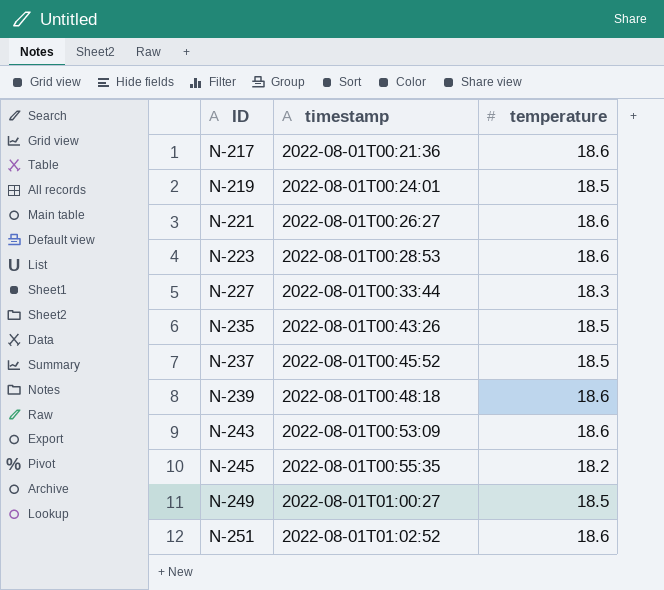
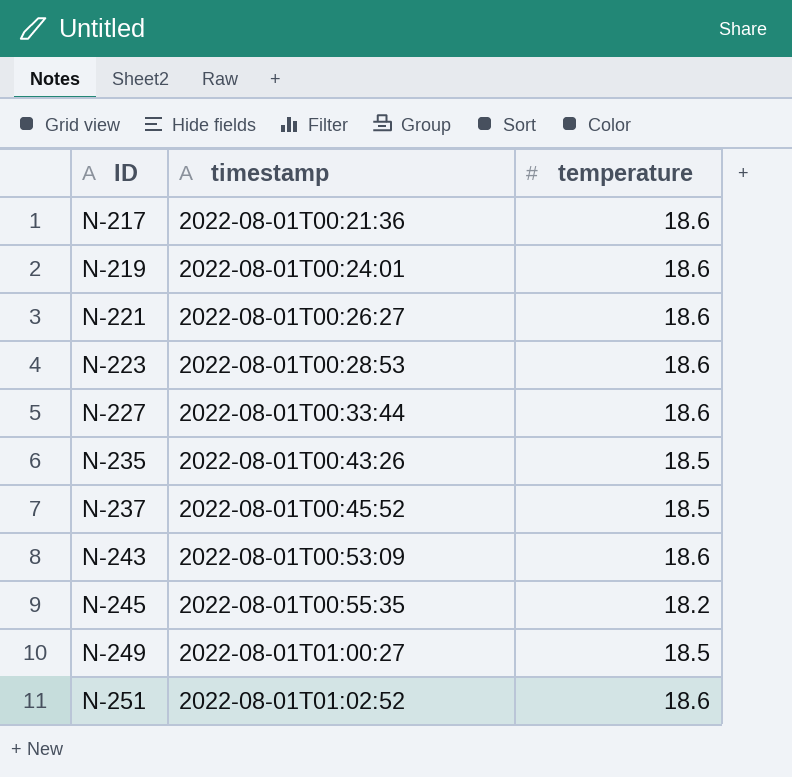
row N-239: 2022-08-01T00:48:18 | 18.6 -> none
N-219 | temperature: 18.5 -> 18.6
N-227 | temperature: 18.3 -> 18.6

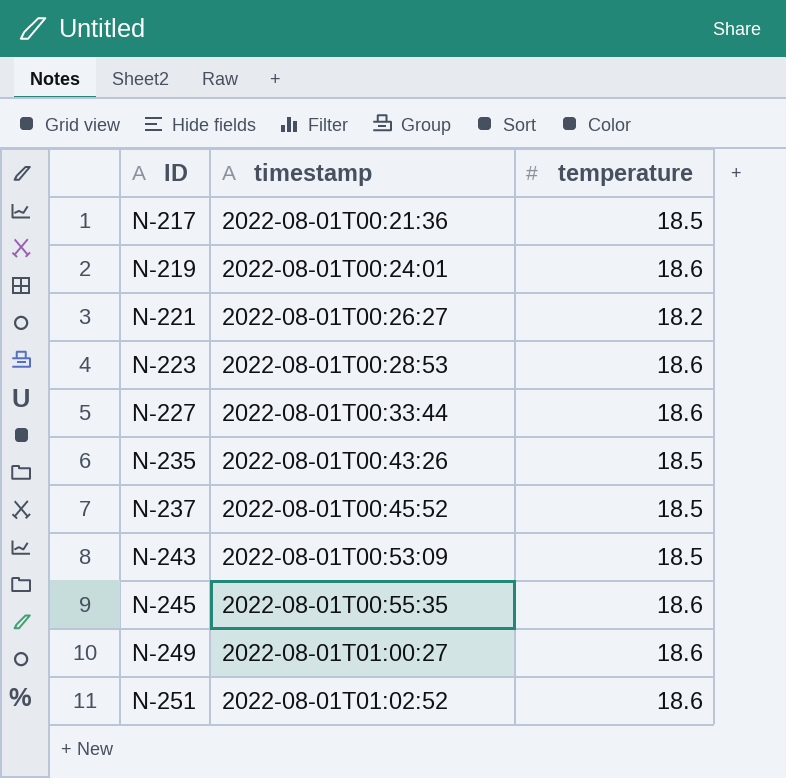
N-217 | temperature: 18.6 -> 18.5
N-221 | temperature: 18.6 -> 18.2
N-243 | temperature: 18.6 -> 18.5
N-245 | temperature: 18.2 -> 18.6
N-249 | temperature: 18.5 -> 18.6

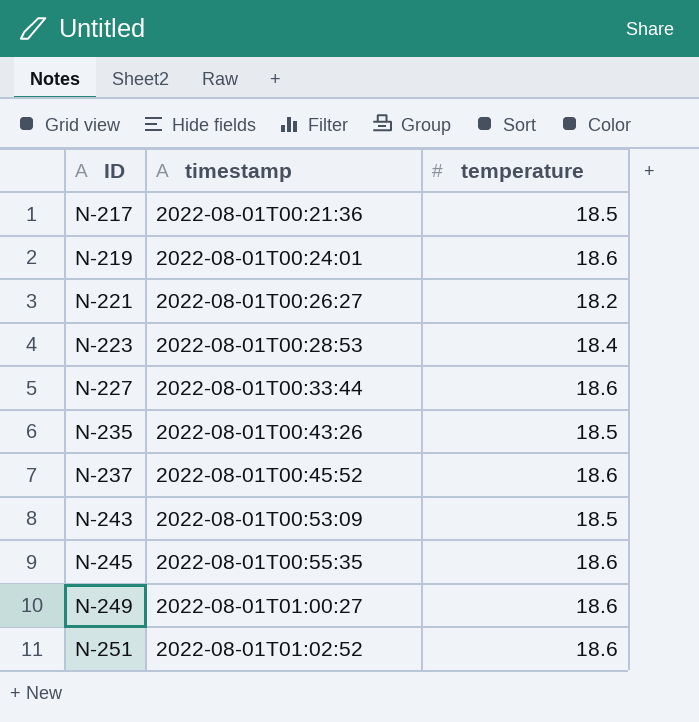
N-223 | temperature: 18.6 -> 18.4
N-237 | temperature: 18.5 -> 18.6

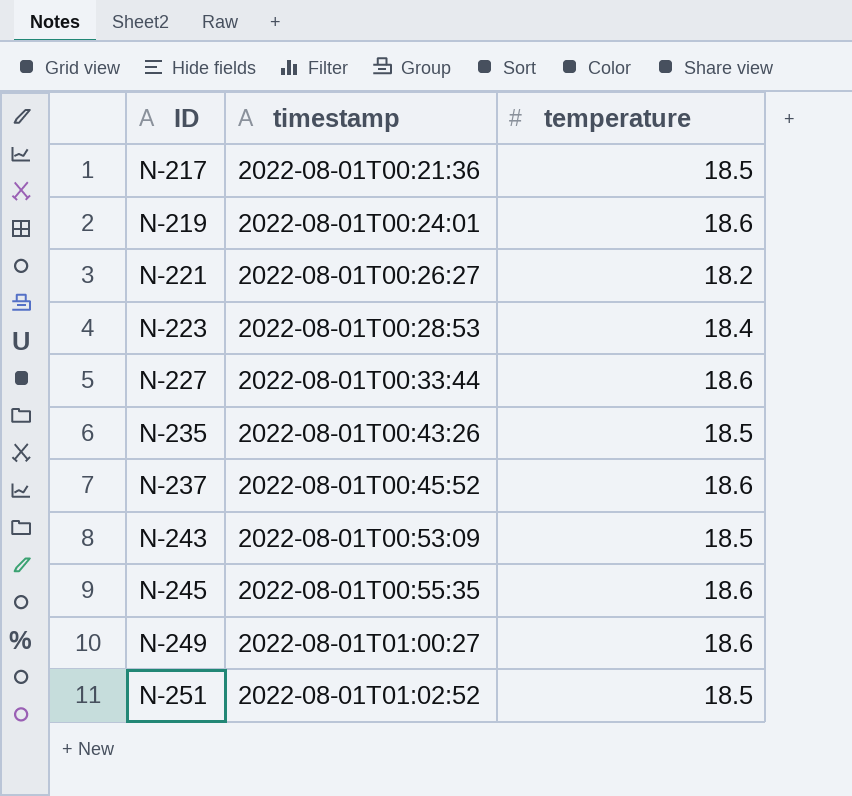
N-251 | temperature: 18.6 -> 18.5

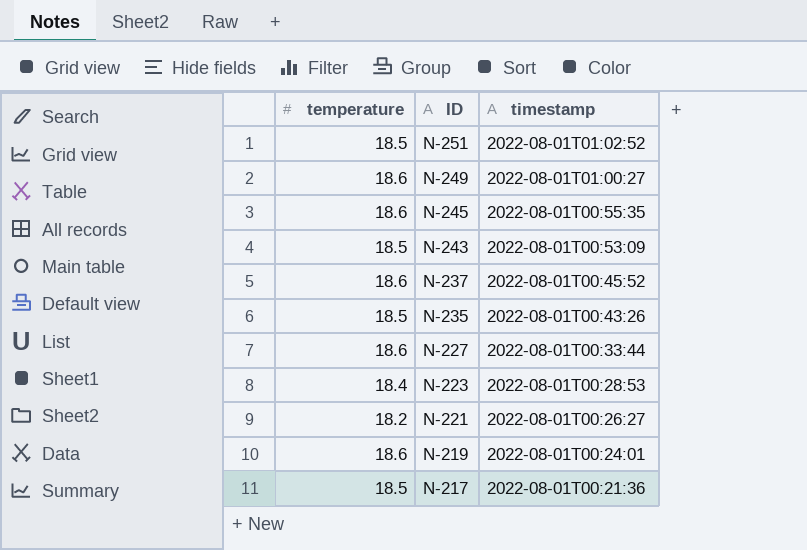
row order: ID ascending -> ID descending
column temperature | position: 3 -> 1

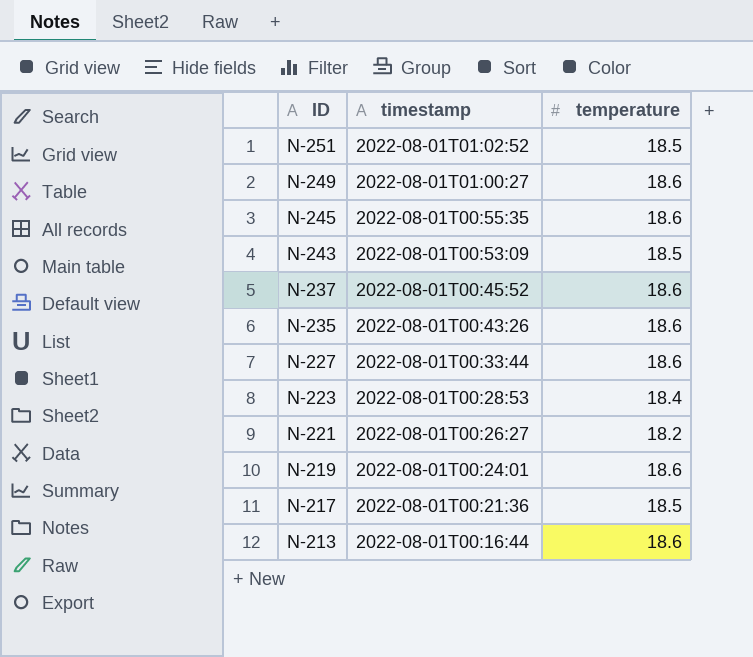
column temperature | position: 1 -> 3
N-235 | temperature: 18.5 -> 18.6
row N-213: none -> 2022-08-01T00:16:44 | 18.6

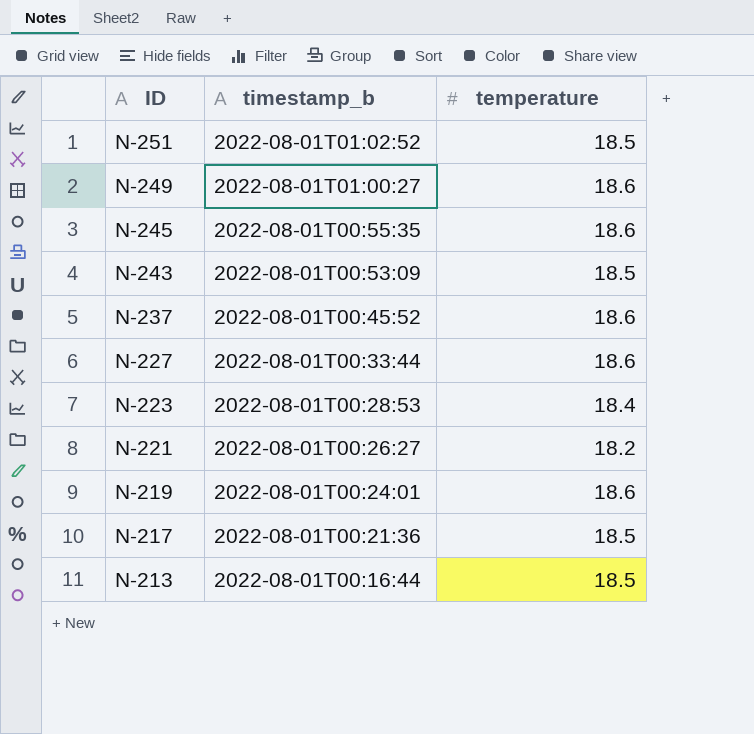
column name: timestamp -> timestamp_b
row N-235: 2022-08-01T00:43:26 | 18.6 -> none
N-213 | temperature: 18.6 -> 18.5

